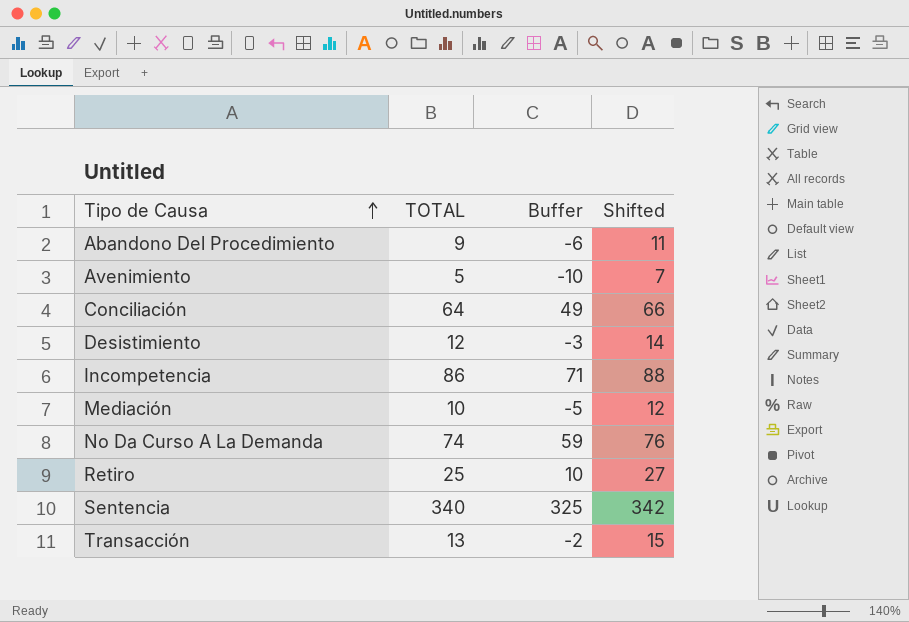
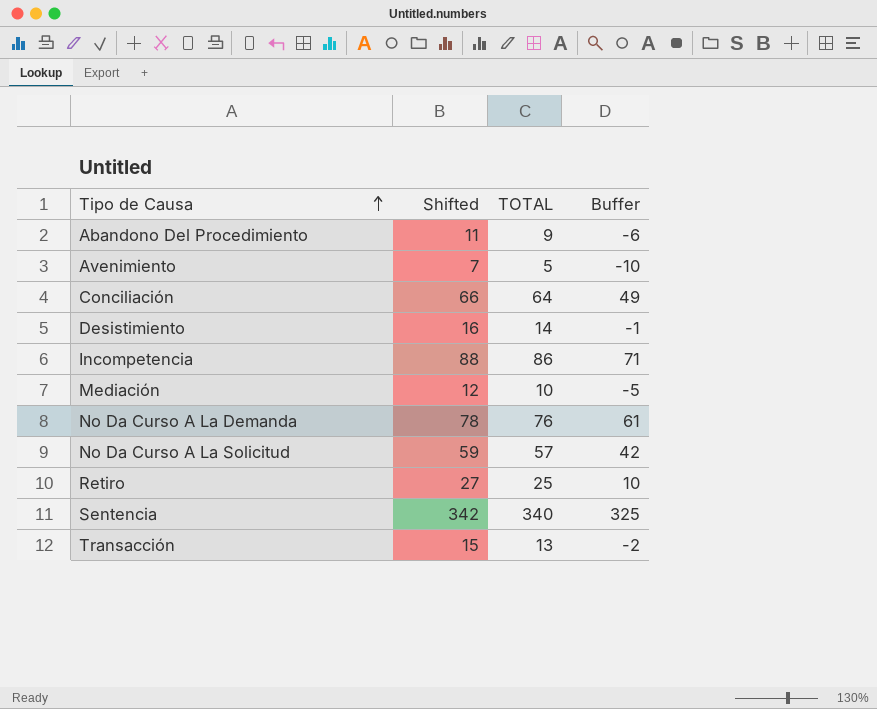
column Shifted | position: 4 -> 2
Desistimiento | Shifted: 14 -> 16
Desistimiento | TOTAL: 12 -> 14
Desistimiento | Buffer: -3 -> -1
No Da Curso A La Demanda | Shifted: 76 -> 78
No Da Curso A La Demanda | TOTAL: 74 -> 76
No Da Curso A La Demanda | Buffer: 59 -> 61
row No Da Curso A La Solicitud: none -> 59 | 57 | 42

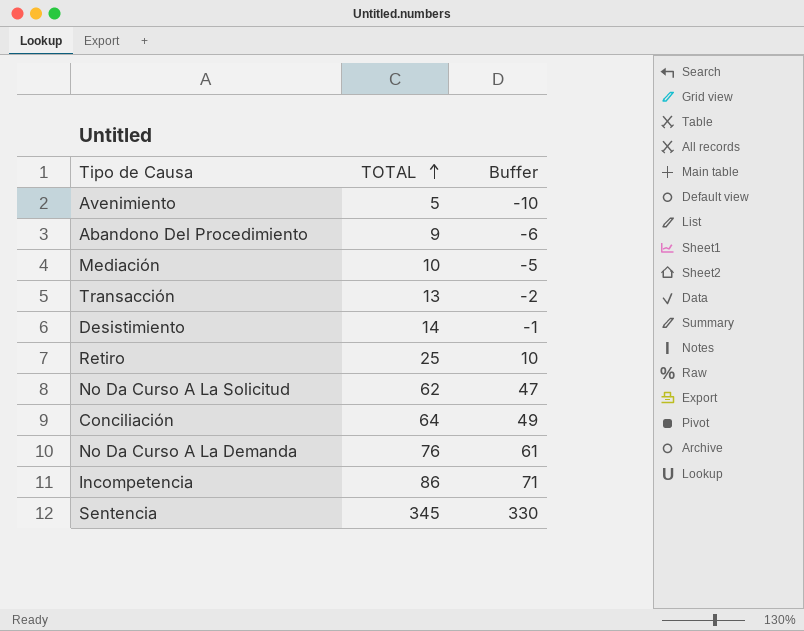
row order: Tipo de Causa ascending -> TOTAL ascending
column Shifted | formula: [TOTAL] + 2 -> none
No Da Curso A La Solicitud | TOTAL: 57 -> 62
No Da Curso A La Solicitud | Buffer: 42 -> 47
Sentencia | TOTAL: 340 -> 345
Sentencia | Buffer: 325 -> 330

